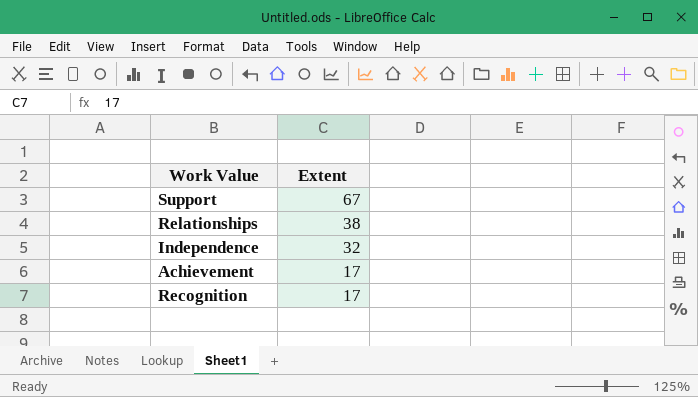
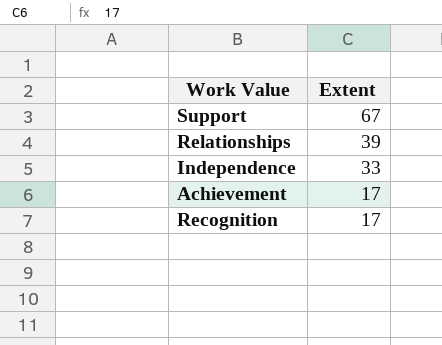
Relationships | Extent: 38 -> 39
Independence | Extent: 32 -> 33

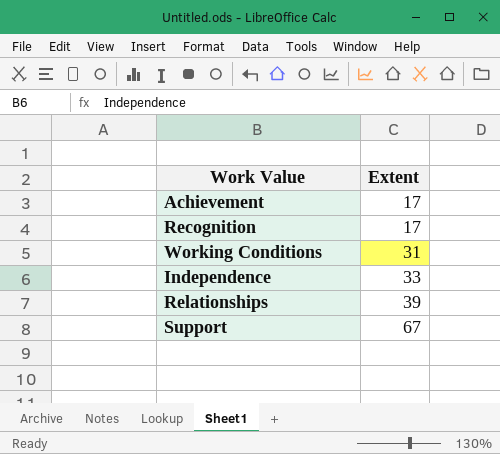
row order: Extent descending -> Extent ascending
row Working Conditions: none -> 31

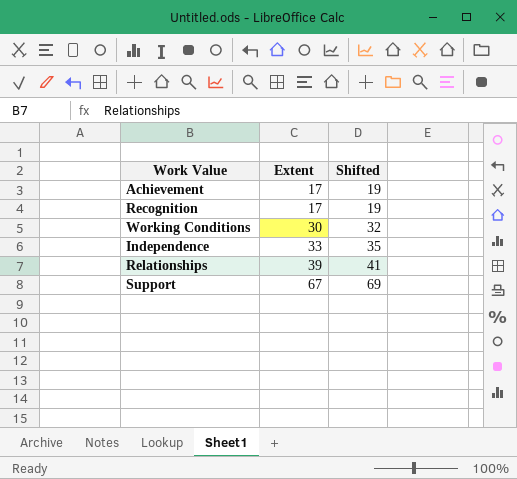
column Shifted | formula: none -> [Extent] + 2
Working Conditions | Extent: 31 -> 30

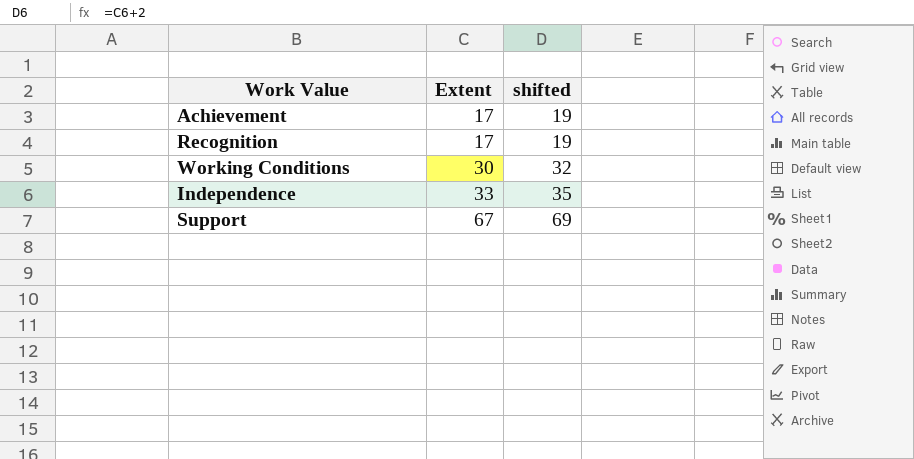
column name: Shifted -> shifted
row Relationships: 39 | 41 -> none

